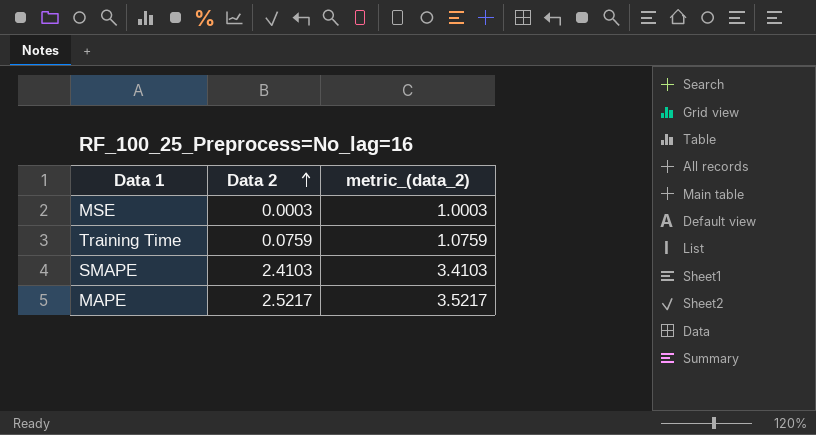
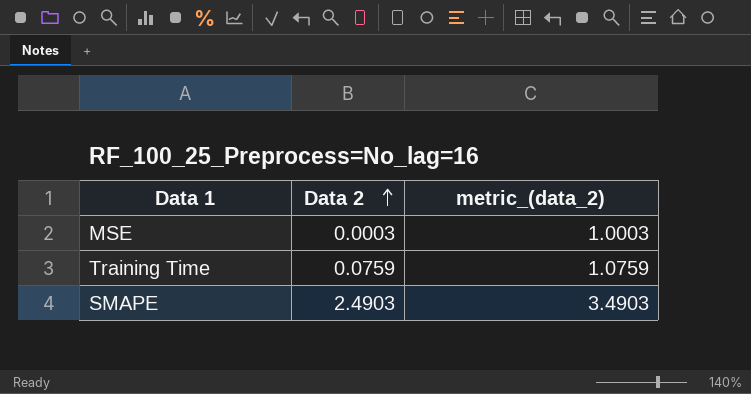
row MAPE: 2.5217 | 3.5217 -> none
SMAPE | Data 2: 2.4103 -> 2.4903
SMAPE | metric_(data_2): 3.4103 -> 3.4903

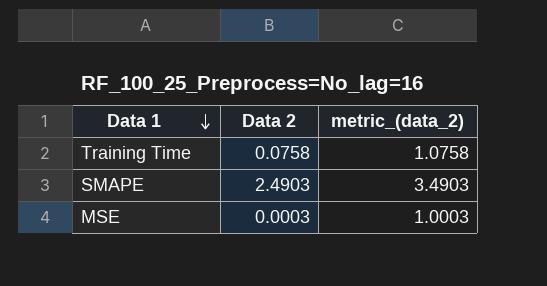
row order: Data 2 ascending -> Data 1 descending
Training Time | Data 2: 0.0759 -> 0.0758
Training Time | metric_(data_2): 1.0759 -> 1.0758

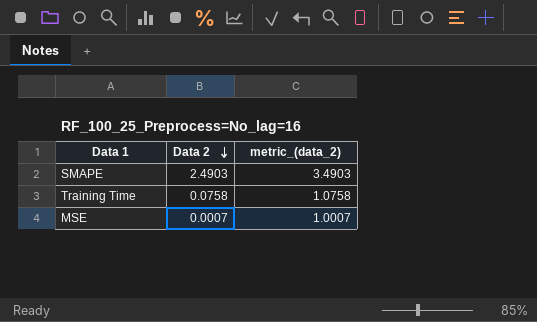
row order: Data 1 descending -> Data 2 descending
MSE | Data 2: 0.0003 -> 0.0007
MSE | metric_(data_2): 1.0003 -> 1.0007

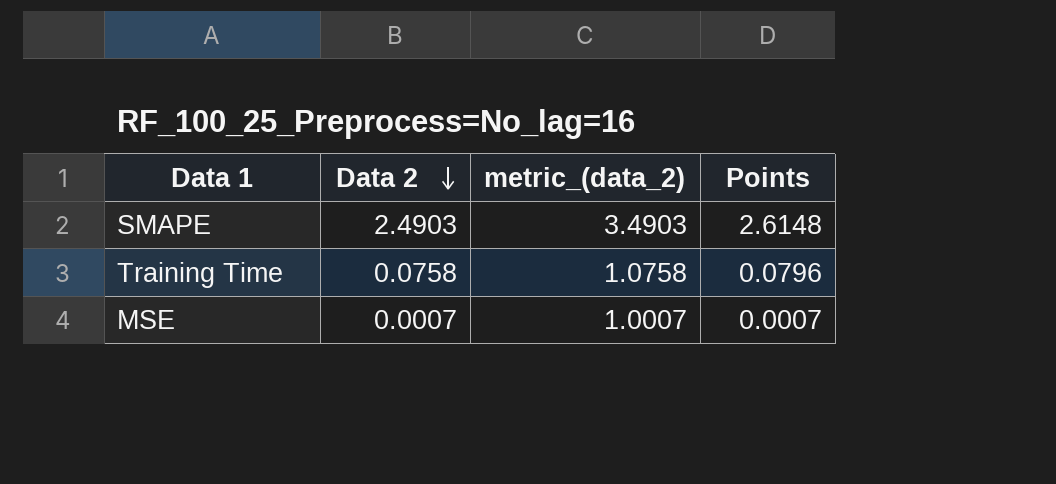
column Points | formula: none -> [Data 2] * 1.05

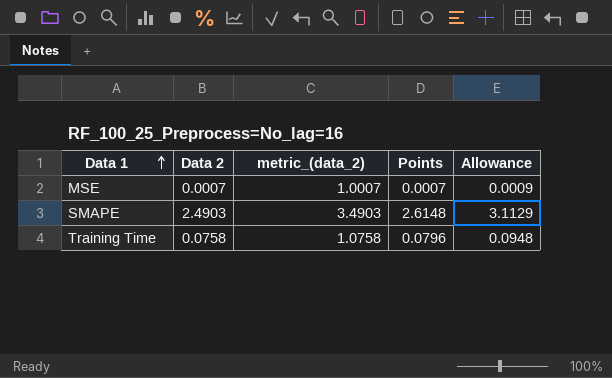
row order: Data 2 descending -> Data 1 ascending
column Allowance | formula: none -> [Data 2] * 1.25

